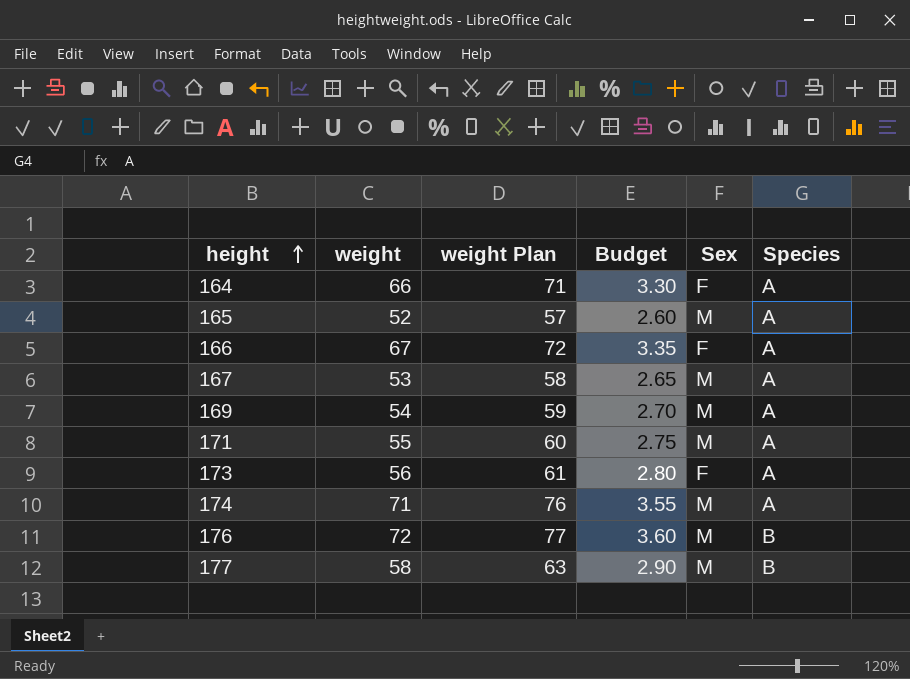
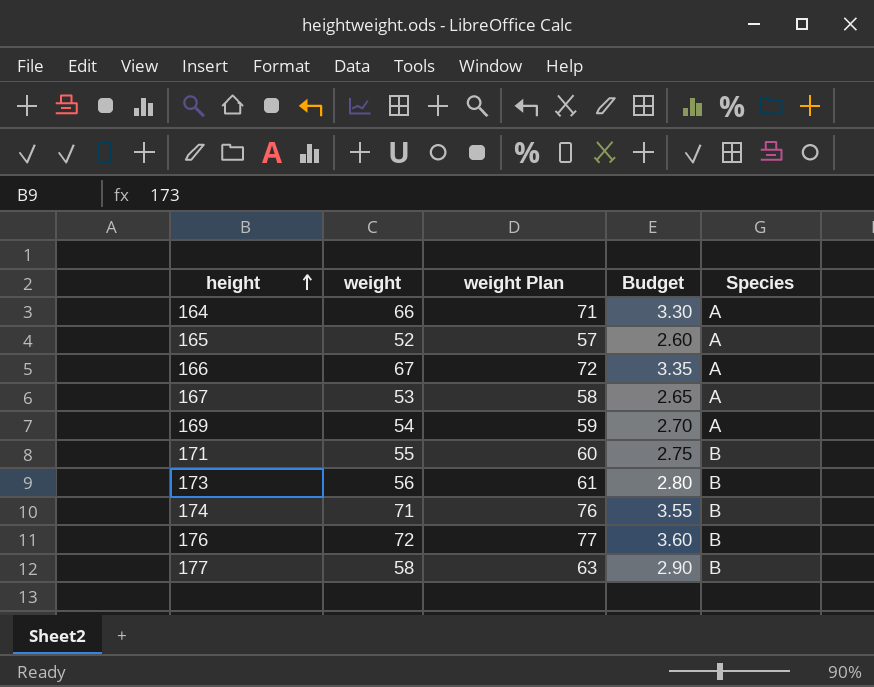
column Sex | position: 5 -> none
171 | Species: A -> B
173 | Species: A -> B
174 | Species: A -> B

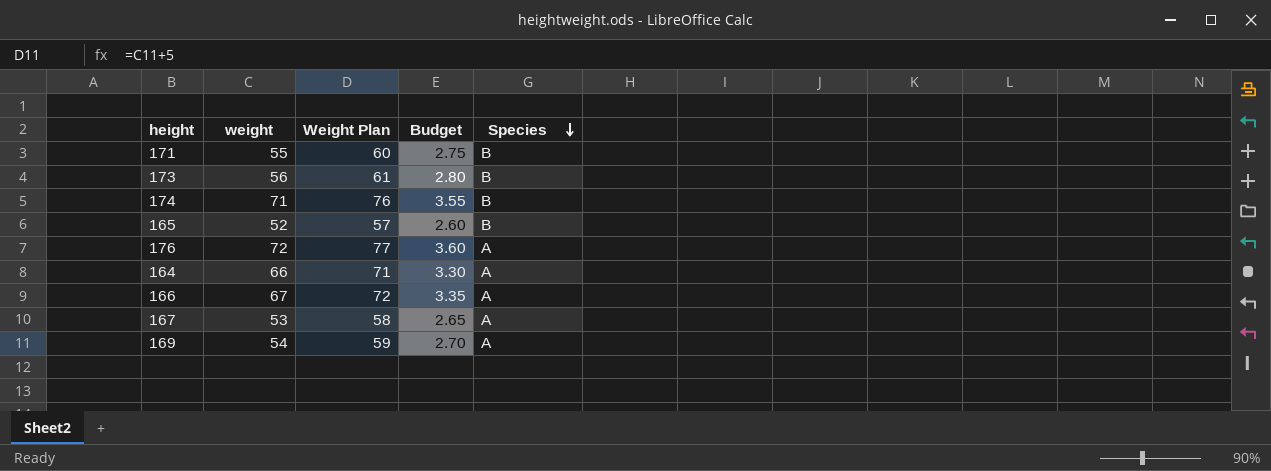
row order: height ascending -> Species descending
column name: weight Plan -> Weight Plan
row 177: 58 | 63 | 2.90 | B -> none
165 | Species: A -> B
176 | Species: B -> A

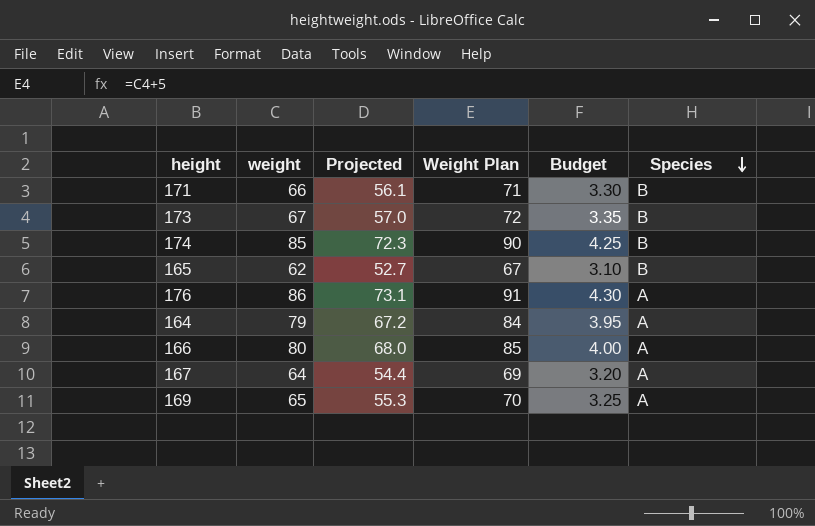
column Projected | formula: none -> [weight] * 0.85
171 | weight: 55 -> 66
171 | Weight Plan: 60 -> 71
171 | Budget: 2.75 -> 3.30
173 | weight: 56 -> 67
173 | Weight Plan: 61 -> 72
173 | Budget: 2.80 -> 3.35
174 | weight: 71 -> 85
174 | Weight Plan: 76 -> 90
174 | Budget: 3.55 -> 4.25
165 | weight: 52 -> 62
165 | Weight Plan: 57 -> 67
165 | Budget: 2.60 -> 3.10
176 | weight: 72 -> 86
176 | Weight Plan: 77 -> 91
176 | Budget: 3.60 -> 4.30
164 | weight: 66 -> 79
164 | Weight Plan: 71 -> 84
164 | Budget: 3.30 -> 3.95
166 | weight: 67 -> 80
166 | Weight Plan: 72 -> 85
166 | Budget: 3.35 -> 4.00
167 | weight: 53 -> 64
167 | Weight Plan: 58 -> 69
167 | Budget: 2.65 -> 3.20
169 | weight: 54 -> 65
169 | Weight Plan: 59 -> 70
169 | Budget: 2.70 -> 3.25

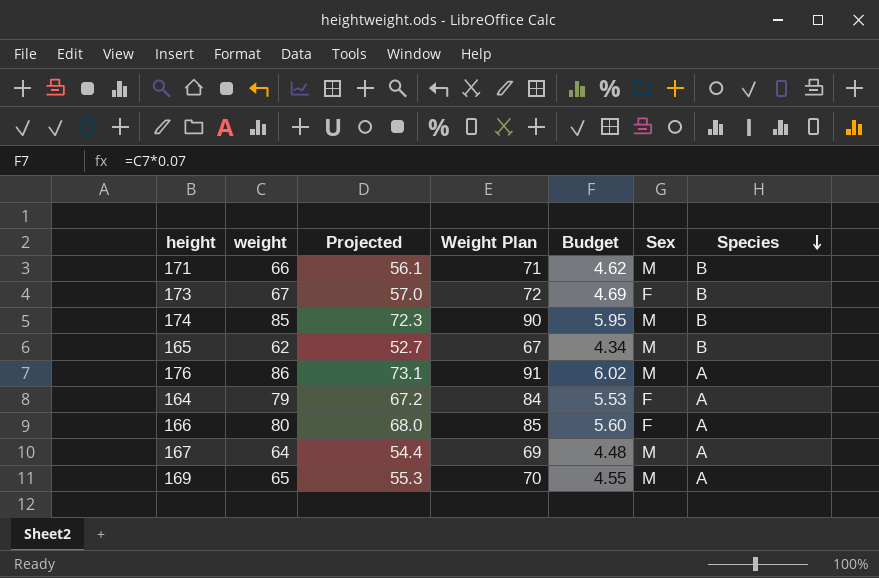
column Budget | formula: [weight] * 0.05 -> [weight] * 0.07
column Sex | position: none -> 6

